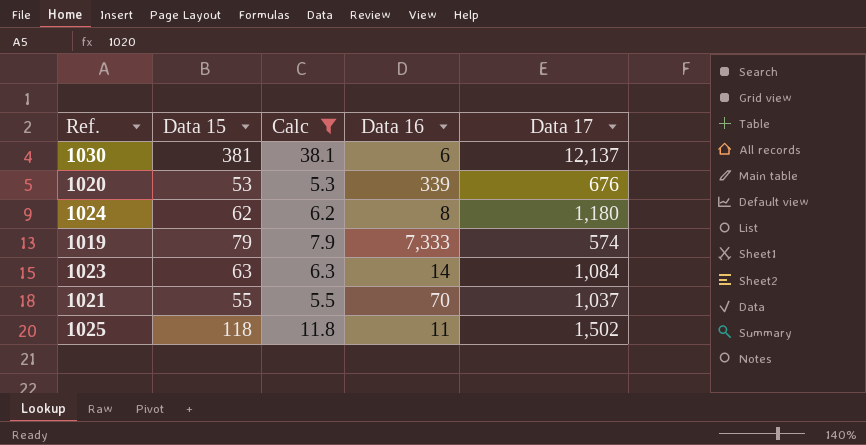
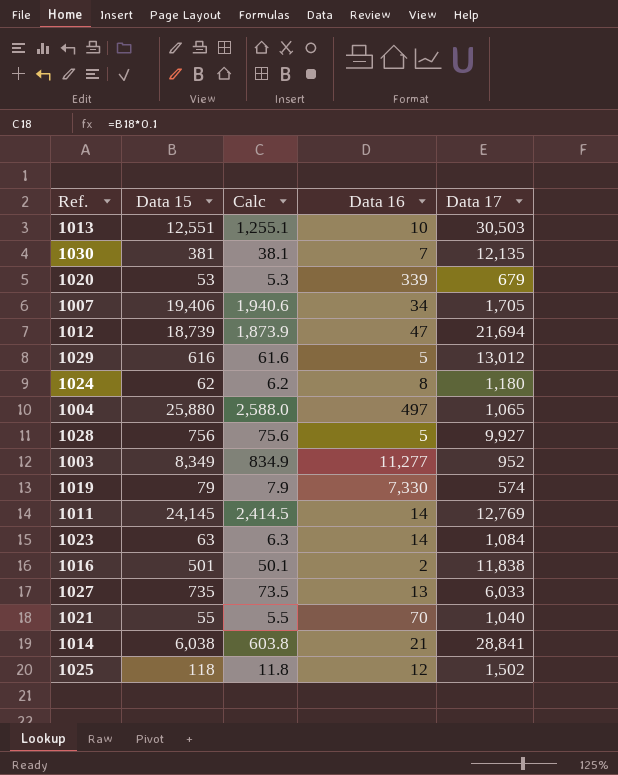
filter: Calc <= 38.1 -> none
1030 | Data 16: 6 -> 7
1030 | Data 17: 12,137 -> 12,135
1020 | Data 17: 676 -> 679
1019 | Data 16: 7,333 -> 7,330
1021 | Data 17: 1,037 -> 1,040
1025 | Data 16: 11 -> 12

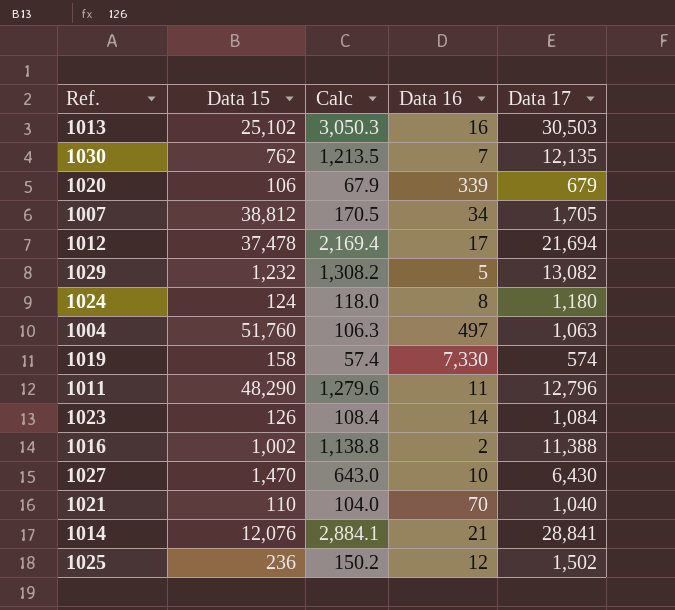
column Calc | formula: [Data 15] * 0.1 -> [Data 17] * 0.1
row 1028: 756 | 75.6 | 5 | 9,927 -> none
row 1003: 8,349 | 834.9 | 11,277 | 952 -> none
1013 | Data 15: 12,551 -> 25,102
1013 | Data 16: 10 -> 16
1030 | Data 15: 381 -> 762
1020 | Data 15: 53 -> 106
1007 | Data 15: 19,406 -> 38,812
1012 | Data 15: 18,739 -> 37,478
1012 | Data 16: 47 -> 17
1029 | Data 15: 616 -> 1,232
1029 | Data 17: 13,012 -> 13,082
1024 | Data 15: 62 -> 124
1004 | Data 15: 25,880 -> 51,760
1004 | Data 17: 1,065 -> 1,063
1019 | Data 15: 79 -> 158
1011 | Data 15: 24,145 -> 48,290
1011 | Data 16: 14 -> 11
1011 | Data 17: 12,769 -> 12,796
1023 | Data 15: 63 -> 126
1016 | Data 15: 501 -> 1,002
1016 | Data 17: 11,838 -> 11,388
1027 | Data 15: 735 -> 1,470
1027 | Data 16: 13 -> 10
1027 | Data 17: 6,033 -> 6,430
1021 | Data 15: 55 -> 110
1014 | Data 15: 6,038 -> 12,076
1025 | Data 15: 118 -> 236

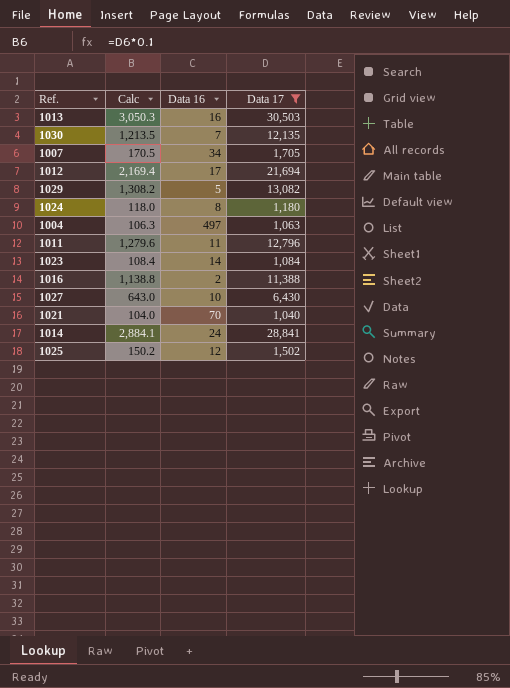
filter: none -> Data 17 >= 1,040
column Data 15 | position: 2 -> none
1014 | Data 16: 21 -> 24

